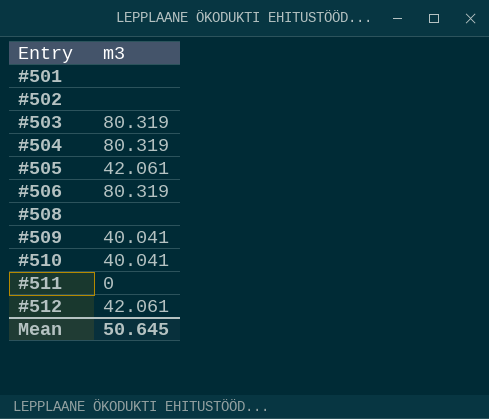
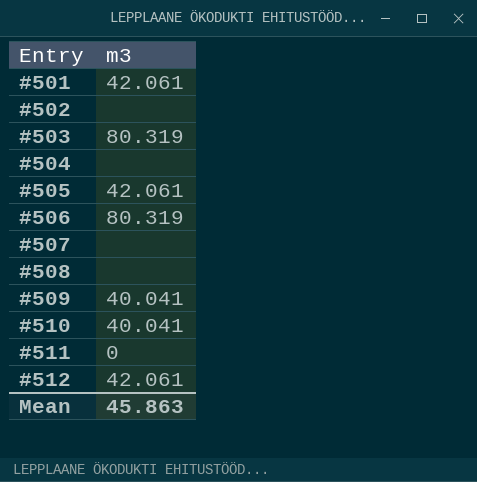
#501 | m3: none -> 42.061
#504 | m3: 80.319 -> none
row #507: none -> none
Mean | m3: 50.645 -> 45.863

